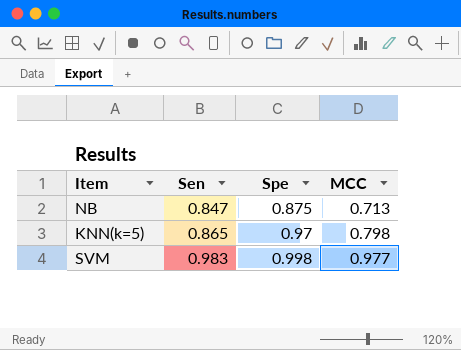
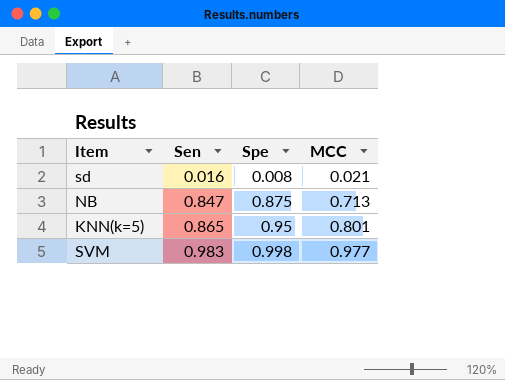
row sd: none -> 0.016 | 0.008 | 0.021
KNN(k=5) | Spe: 0.97 -> 0.95
KNN(k=5) | MCC: 0.798 -> 0.801

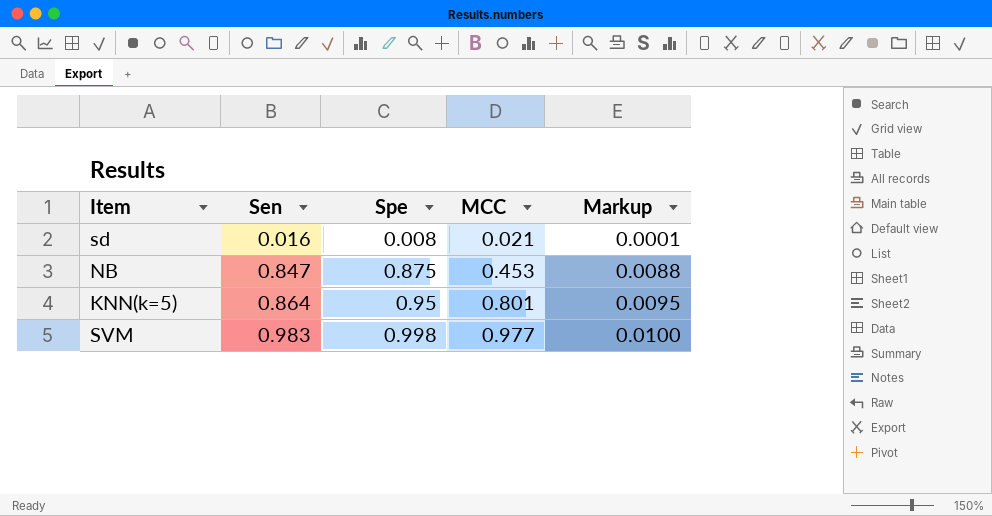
column Markup | formula: none -> [Spe] * 0.01
NB | MCC: 0.713 -> 0.453
KNN(k=5) | Sen: 0.865 -> 0.864

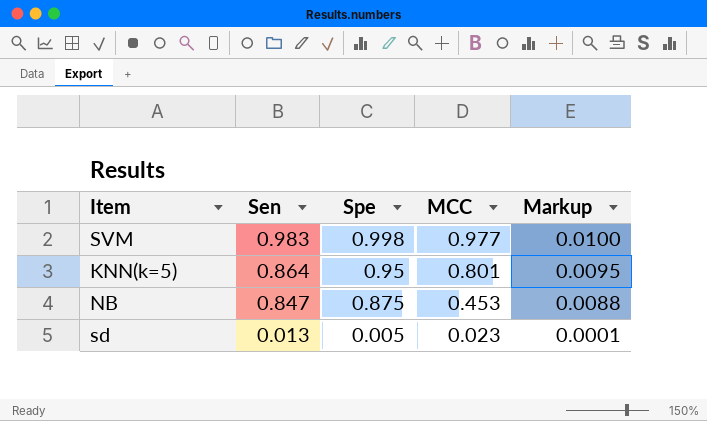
row order: Sen ascending -> Sen descending
sd | Sen: 0.016 -> 0.013
sd | Spe: 0.008 -> 0.005
sd | MCC: 0.021 -> 0.023

